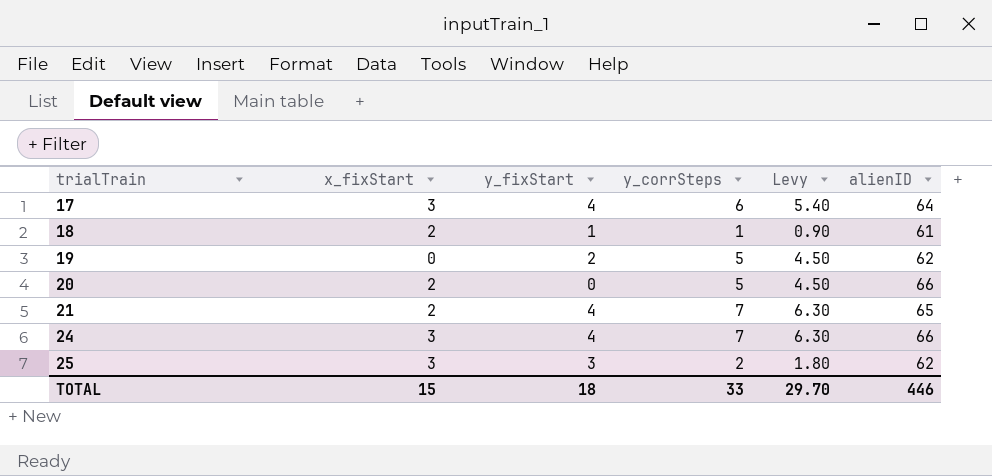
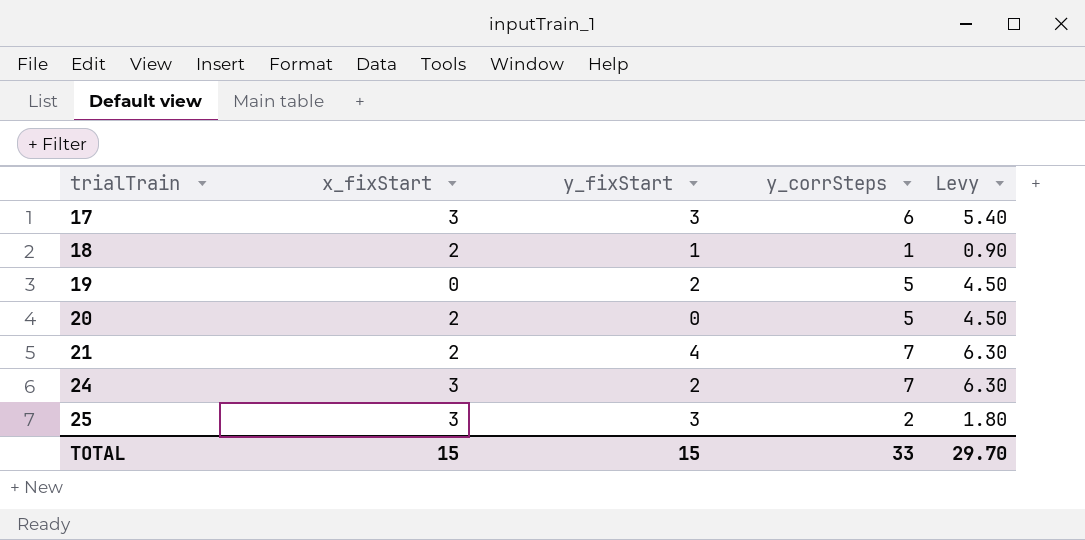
column alienID | position: 6 -> none
17 | y_fixStart: 4 -> 3
24 | y_fixStart: 4 -> 2
TOTAL | y_fixStart: 18 -> 15

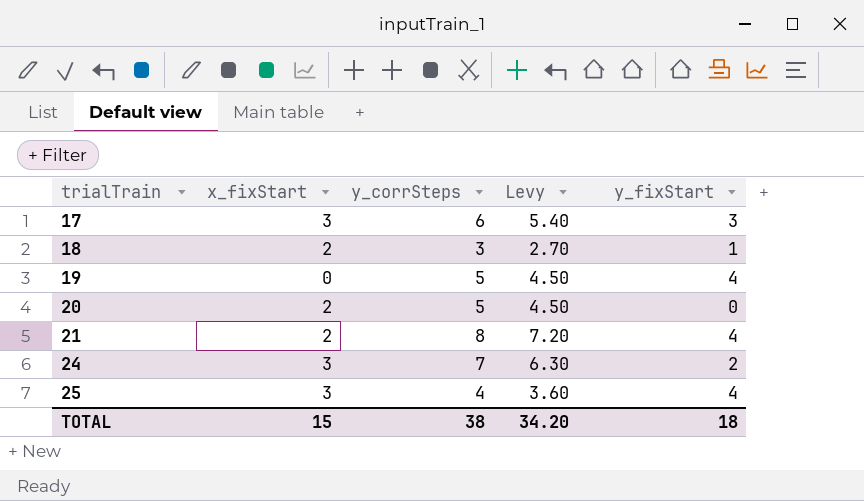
column y_fixStart | position: 3 -> 5
18 | y_corrSteps: 1 -> 3
18 | Levy: 0.90 -> 2.70
19 | y_fixStart: 2 -> 4
21 | y_corrSteps: 7 -> 8
21 | Levy: 6.30 -> 7.20
25 | y_corrSteps: 2 -> 4
25 | Levy: 1.80 -> 3.60
25 | y_fixStart: 3 -> 4
TOTAL | y_corrSteps: 33 -> 38
TOTAL | Levy: 29.70 -> 34.20
TOTAL | y_fixStart: 15 -> 18

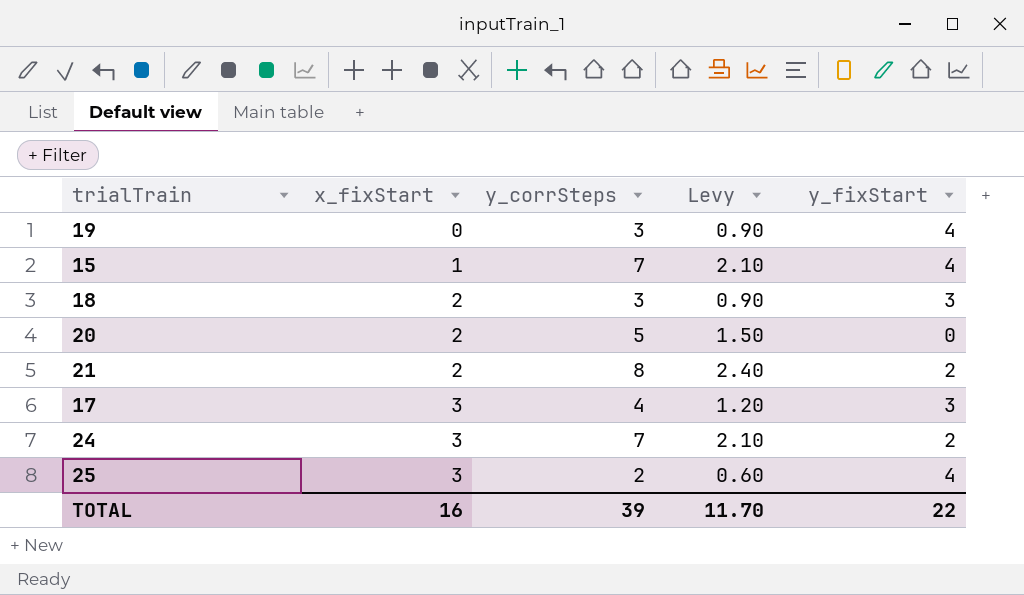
row order: trialTrain ascending -> x_fixStart ascending
column Levy | formula: [y_corrSteps] * 0.9 -> [y_corrSteps] * 0.3
19 | y_corrSteps: 5 -> 3
row 15: none -> 1 | 7 | 2.10 | 4
18 | y_fixStart: 1 -> 3
21 | y_fixStart: 4 -> 2
17 | y_corrSteps: 6 -> 4
25 | y_corrSteps: 4 -> 2
TOTAL | x_fixStart: 15 -> 16
TOTAL | y_corrSteps: 38 -> 39
TOTAL | Levy: 34.20 -> 11.70
TOTAL | y_fixStart: 18 -> 22

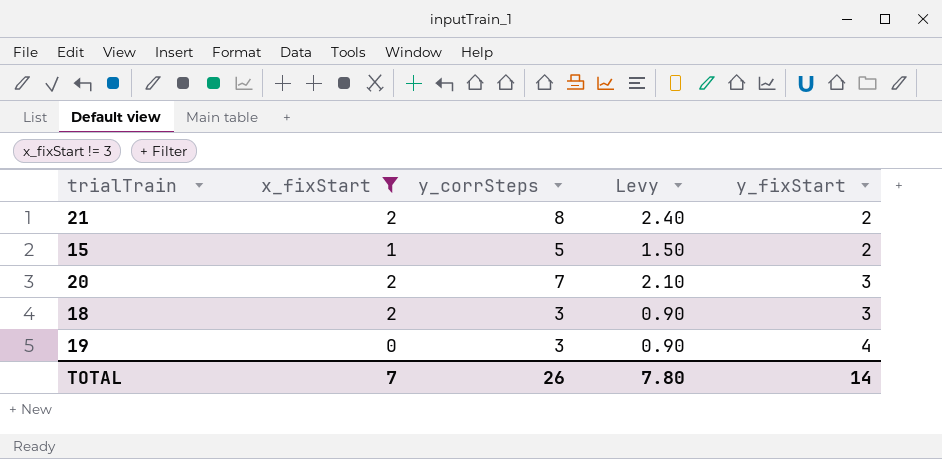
filter: none -> x_fixStart != 3
row order: x_fixStart ascending -> y_fixStart ascending
15 | y_corrSteps: 7 -> 5
15 | Levy: 2.10 -> 1.50
15 | y_fixStart: 4 -> 2
20 | y_corrSteps: 5 -> 7
20 | Levy: 1.50 -> 2.10
20 | y_fixStart: 0 -> 3
TOTAL | x_fixStart: 16 -> 7
TOTAL | y_corrSteps: 39 -> 26
TOTAL | Levy: 11.70 -> 7.80
TOTAL | y_fixStart: 22 -> 14

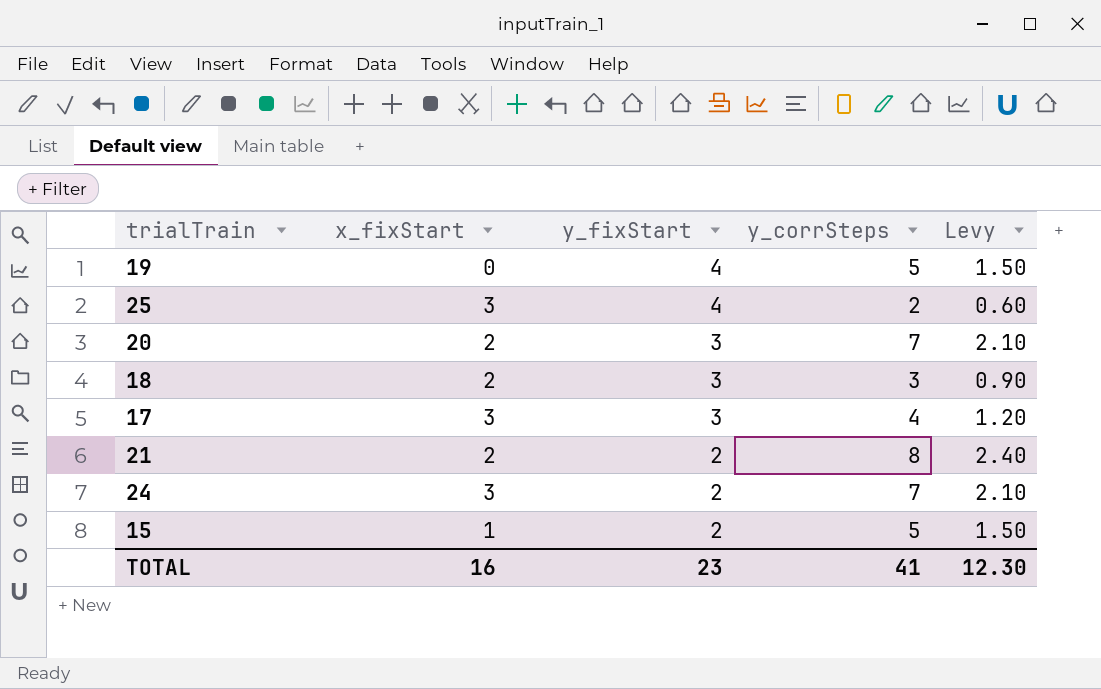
filter: x_fixStart != 3 -> none
row order: y_fixStart ascending -> y_fixStart descending
column y_fixStart | position: 5 -> 3
19 | y_corrSteps: 3 -> 5
19 | Levy: 0.90 -> 1.50
TOTAL | x_fixStart: 7 -> 16
TOTAL | y_fixStart: 14 -> 23
TOTAL | y_corrSteps: 26 -> 41
TOTAL | Levy: 7.80 -> 12.30

